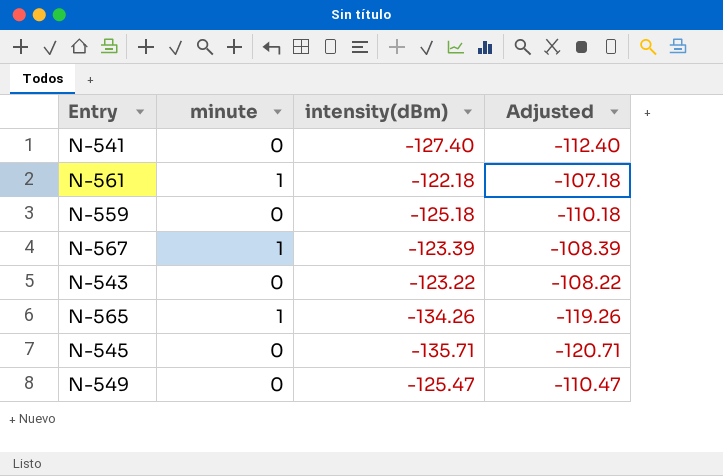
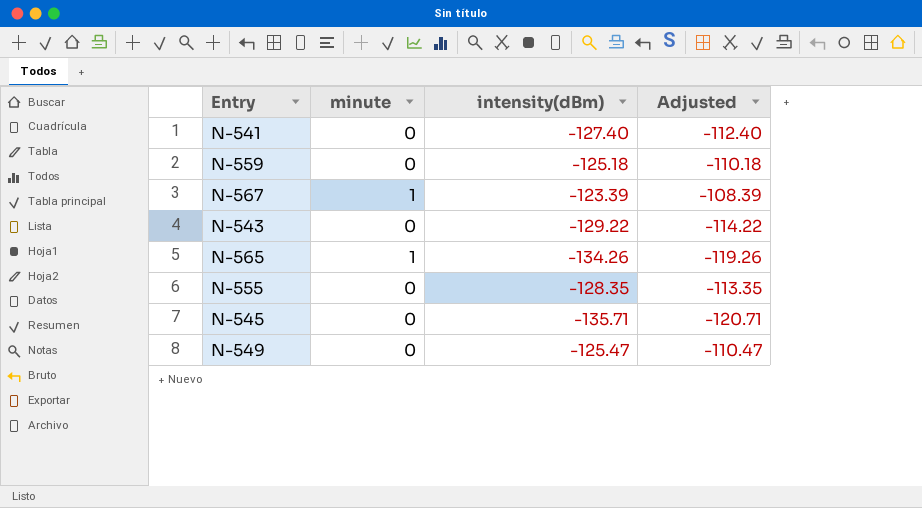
row N-561: 1 | -122.18 | -107.18 -> none
N-543 | intensity(dBm): -123.22 -> -129.22
N-543 | Adjusted: -108.22 -> -114.22
row N-555: none -> 0 | -128.35 | -113.35

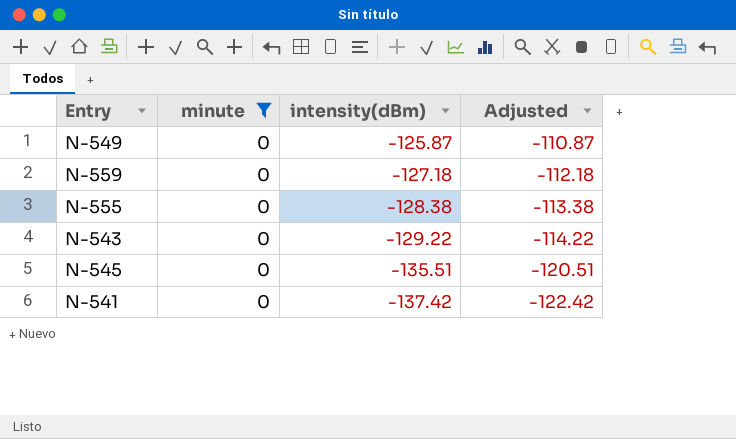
filter: none -> minute = 0
row order: none -> intensity(dBm) descending
N-549 | intensity(dBm): -125.47 -> -125.87
N-549 | Adjusted: -110.47 -> -110.87
N-559 | intensity(dBm): -125.18 -> -127.18
N-559 | Adjusted: -110.18 -> -112.18
N-555 | intensity(dBm): -128.35 -> -128.38
N-555 | Adjusted: -113.35 -> -113.38
N-545 | intensity(dBm): -135.71 -> -135.51
N-545 | Adjusted: -120.71 -> -120.51
N-541 | intensity(dBm): -127.40 -> -137.42
N-541 | Adjusted: -112.40 -> -122.42

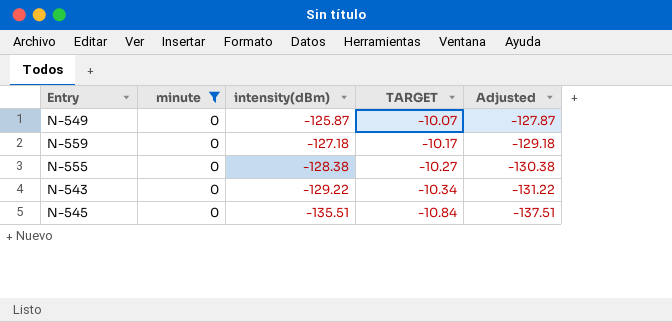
column TARGET | formula: none -> [intensity(dBm)] * 0.08
column Adjusted | formula: [intensity(dBm)] + 15 -> [intensity(dBm)] - 2
row N-541: 0 | -137.42 | -122.42 -> none

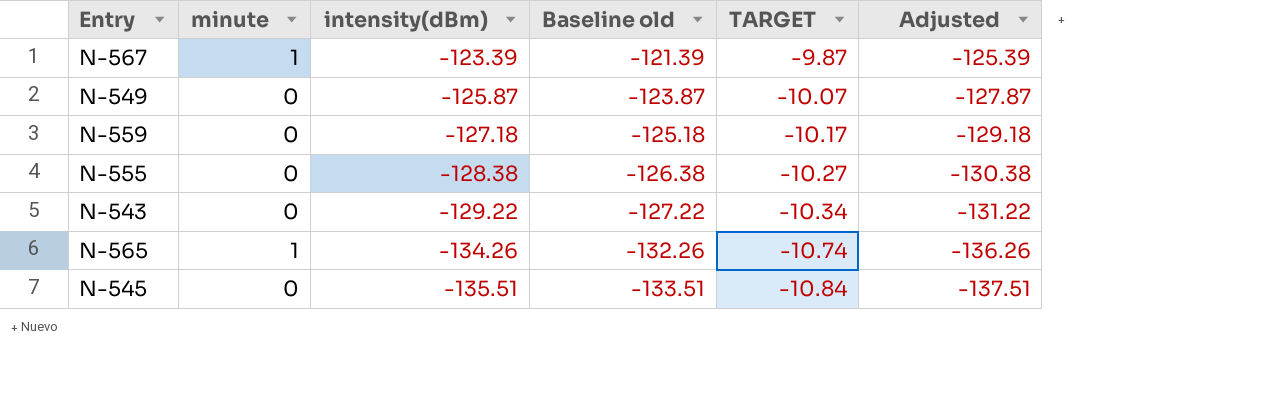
filter: minute = 0 -> none
column Baseline old | formula: none -> [intensity(dBm)] + 2

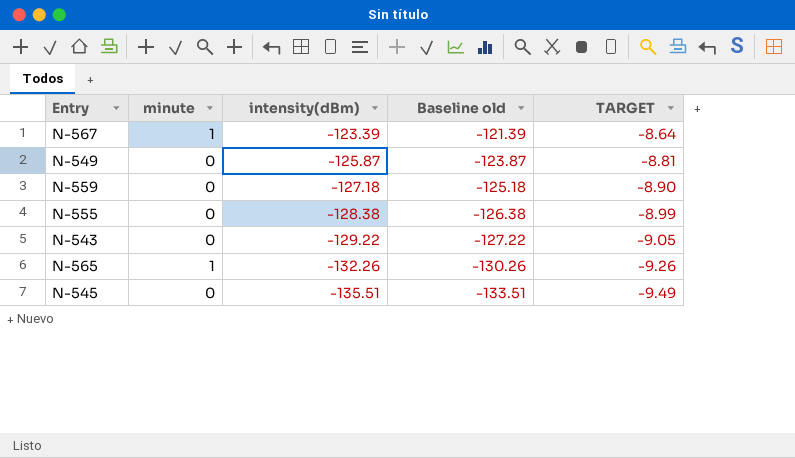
column Adjusted | formula: [intensity(dBm)] - 2 -> none
column TARGET | formula: [intensity(dBm)] * 0.08 -> [intensity(dBm)] * 0.07
N-565 | intensity(dBm): -134.26 -> -132.26
N-565 | Baseline old: -132.26 -> -130.26

